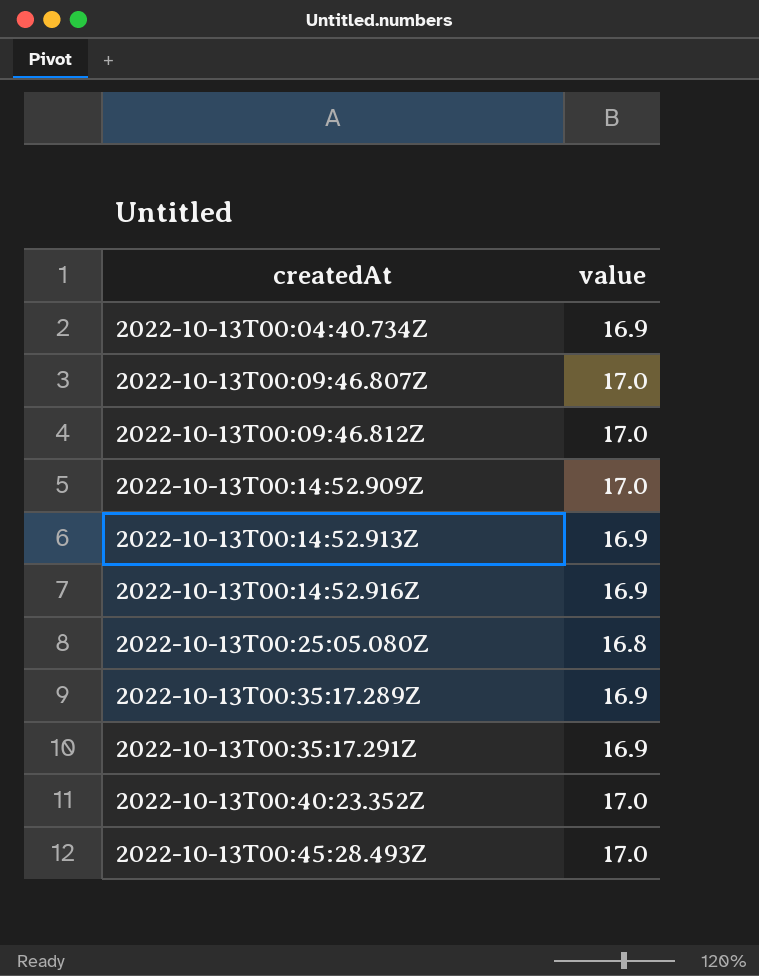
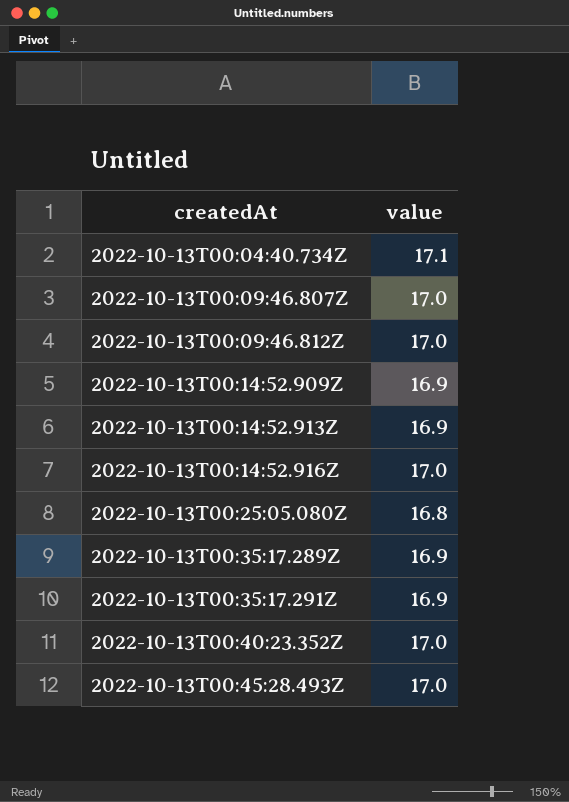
2022-10-13T00:04:40.734Z | value: 16.9 -> 17.1
2022-10-13T00:14:52.909Z | value: 17.0 -> 16.9
2022-10-13T00:14:52.916Z | value: 16.9 -> 17.0

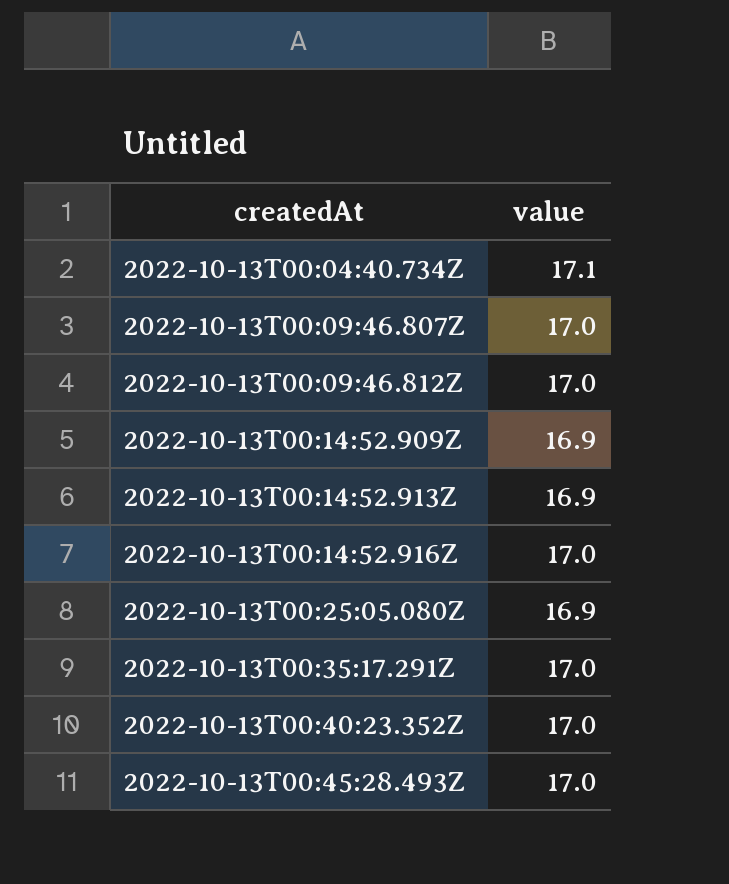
row 2022-10-13T00:35:17.289Z: 16.9 -> none
2022-10-13T00:25:05.080Z | value: 16.8 -> 16.9
2022-10-13T00:35:17.291Z | value: 16.9 -> 17.0

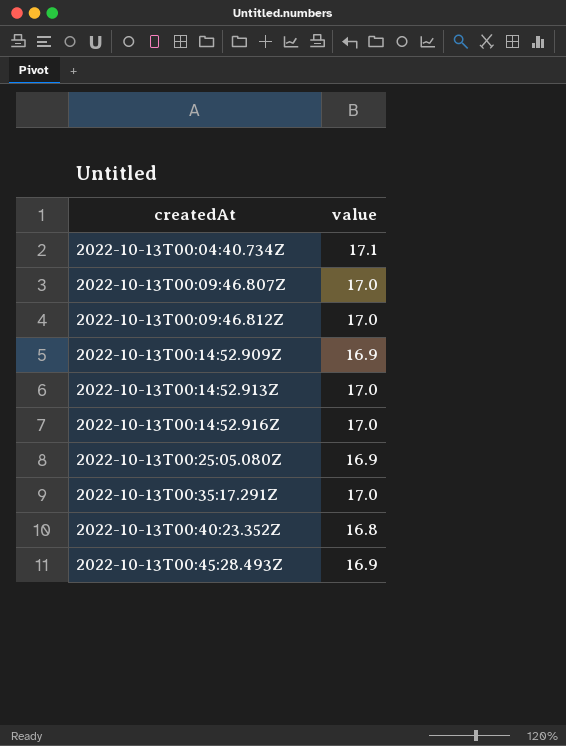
2022-10-13T00:14:52.913Z | value: 16.9 -> 17.0
2022-10-13T00:40:23.352Z | value: 17.0 -> 16.8
2022-10-13T00:45:28.493Z | value: 17.0 -> 16.9

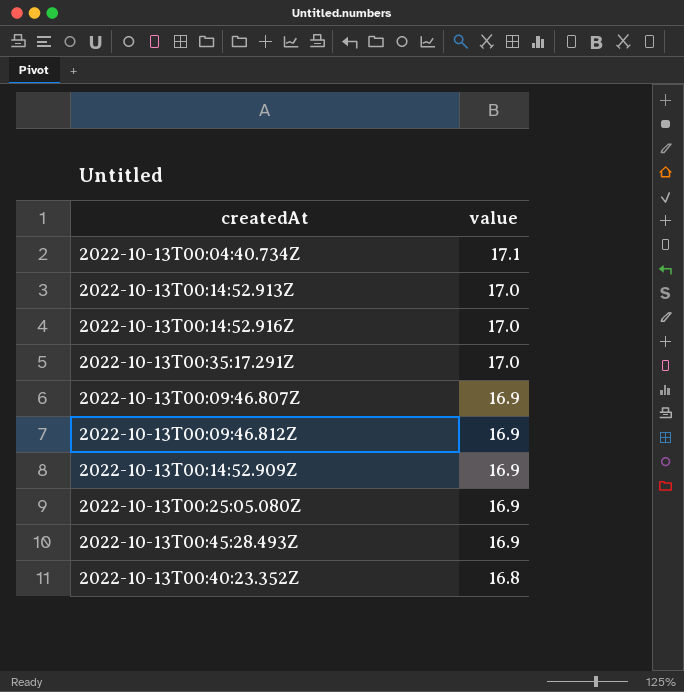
row order: createdAt ascending -> value descending
2022-10-13T00:09:46.807Z | value: 17.0 -> 16.9
2022-10-13T00:09:46.812Z | value: 17.0 -> 16.9

